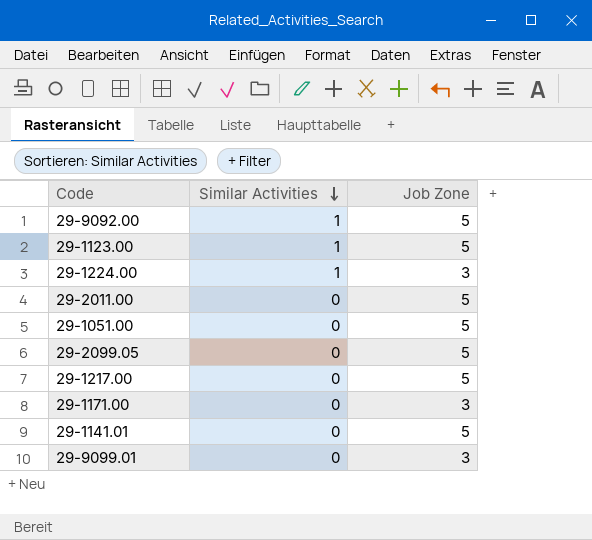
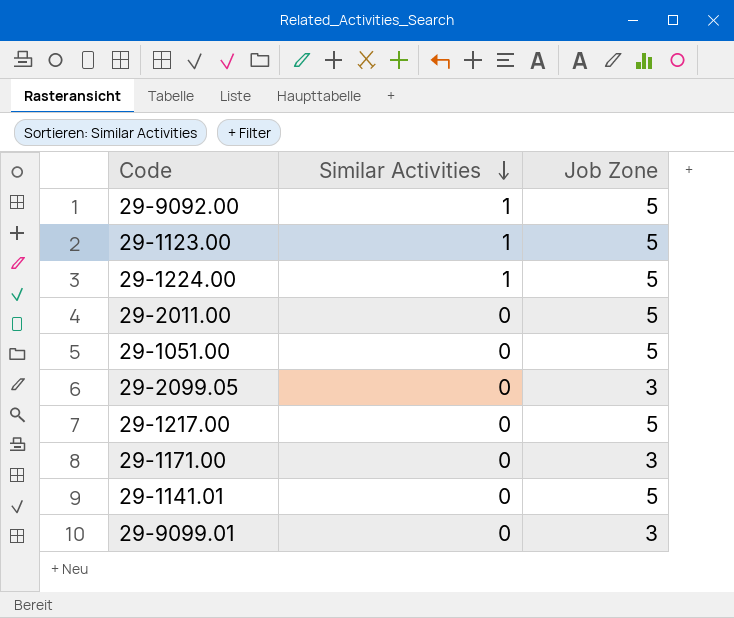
29-1224.00 | Job Zone: 3 -> 5
29-2099.05 | Job Zone: 5 -> 3

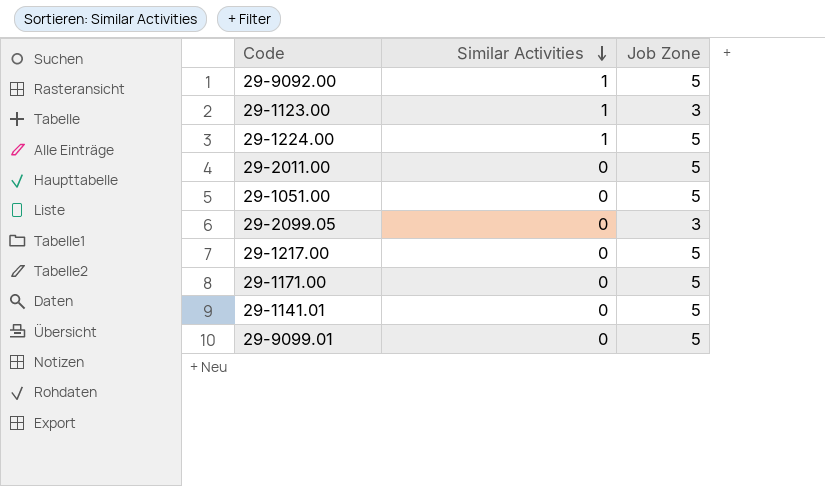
29-1123.00 | Job Zone: 5 -> 3
29-1171.00 | Job Zone: 3 -> 5
29-9099.01 | Job Zone: 3 -> 5

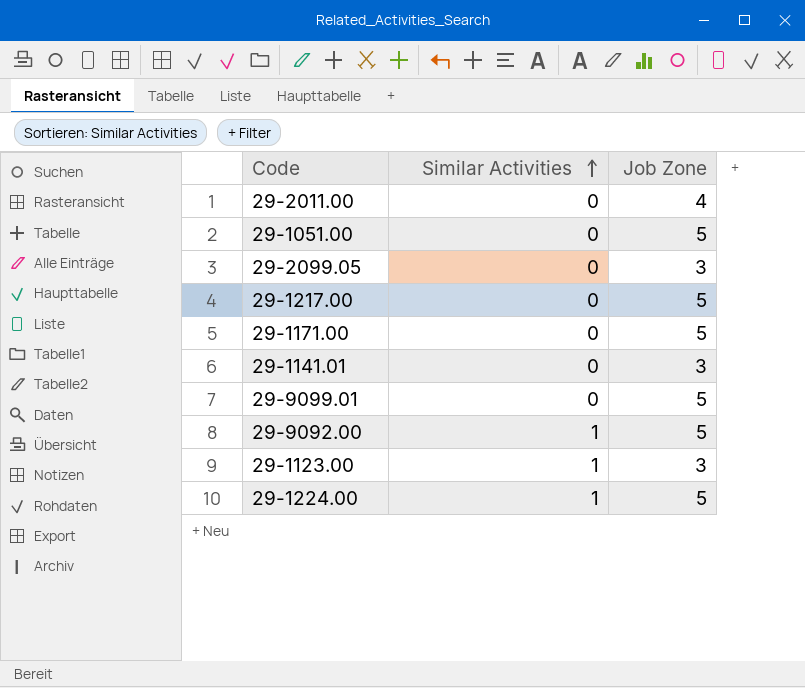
row order: Similar Activities descending -> Similar Activities ascending
29-2011.00 | Job Zone: 5 -> 4
29-1141.01 | Job Zone: 5 -> 3

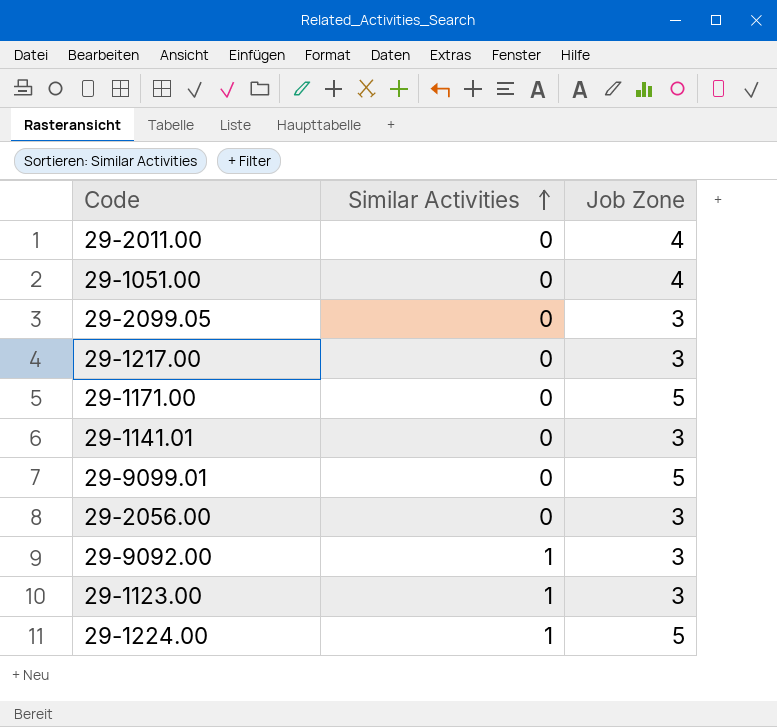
29-1051.00 | Job Zone: 5 -> 4
29-1217.00 | Job Zone: 5 -> 3
row 29-2056.00: none -> 0 | 3
29-9092.00 | Job Zone: 5 -> 3

